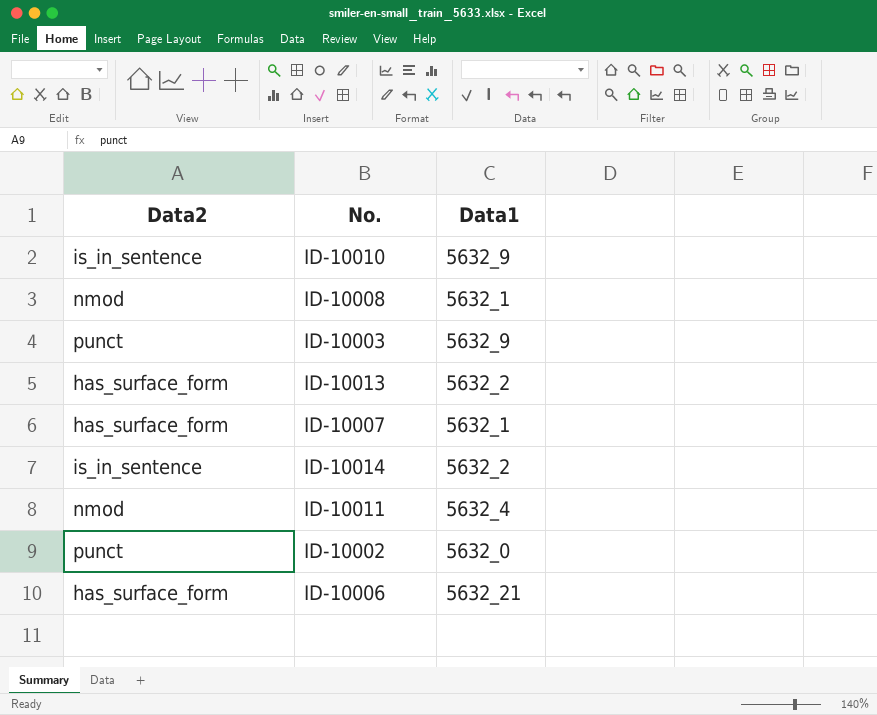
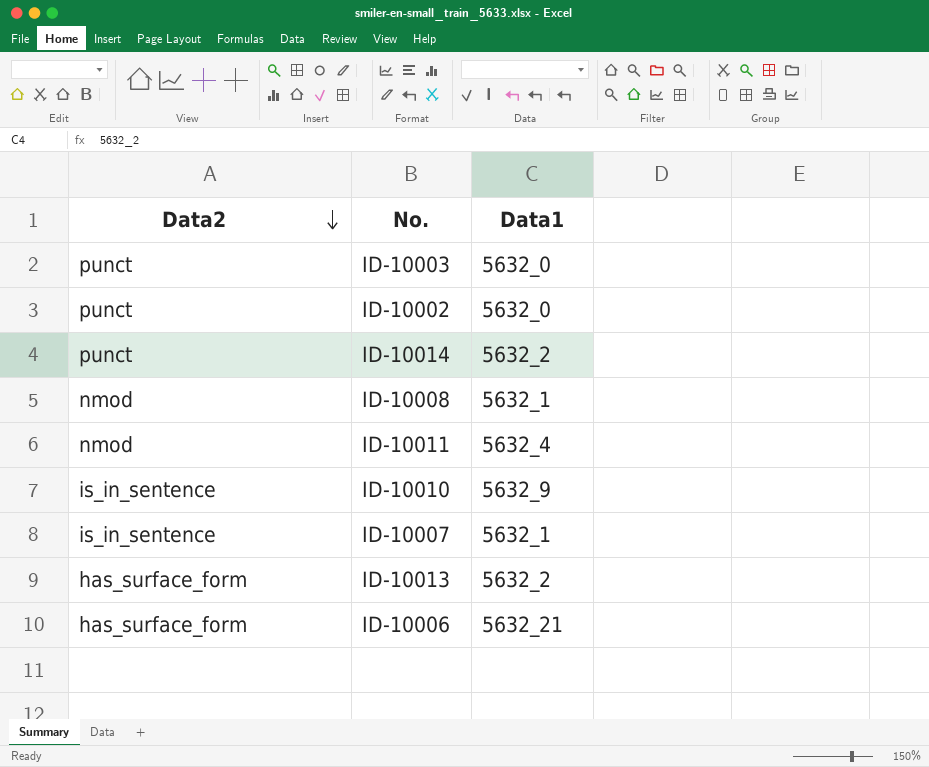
row order: none -> Data2 descending
ID-10003 | Data1: 5632_9 -> 5632_0
ID-10014 | Data2: is_in_sentence -> punct
ID-10007 | Data2: has_surface_form -> is_in_sentence

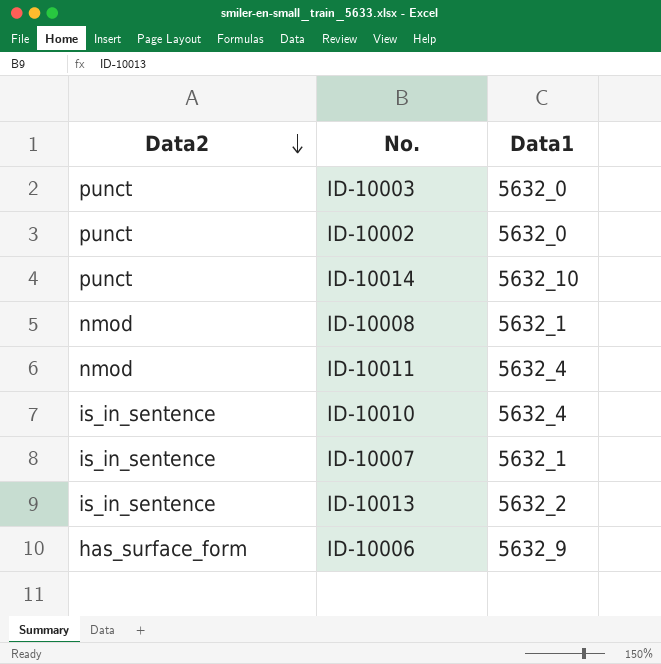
ID-10014 | Data1: 5632_2 -> 5632_10
ID-10010 | Data1: 5632_9 -> 5632_4
ID-10013 | Data2: has_surface_form -> is_in_sentence
ID-10006 | Data1: 5632_21 -> 5632_9

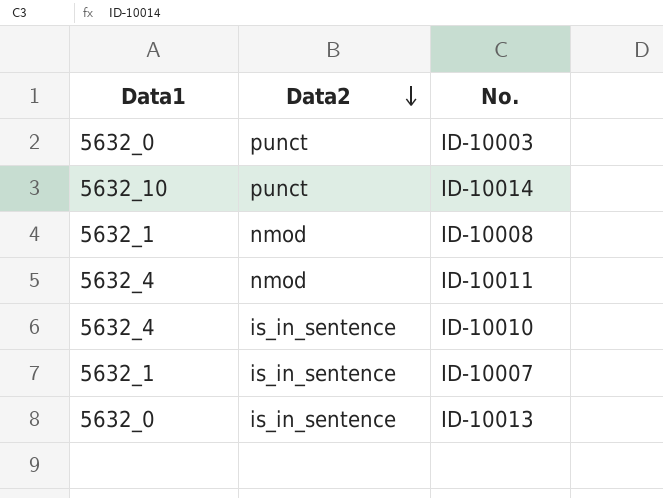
column Data1 | position: 3 -> 1
row ID-10002: punct | 5632_0 -> none
row ID-10006: has_surface_form | 5632_9 -> none
ID-10013 | Data1: 5632_2 -> 5632_0

